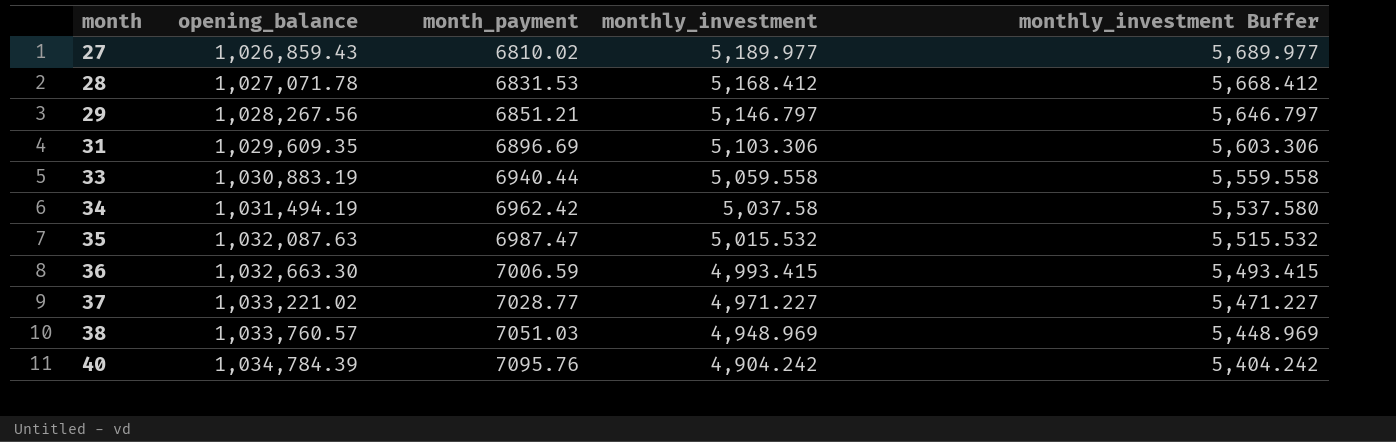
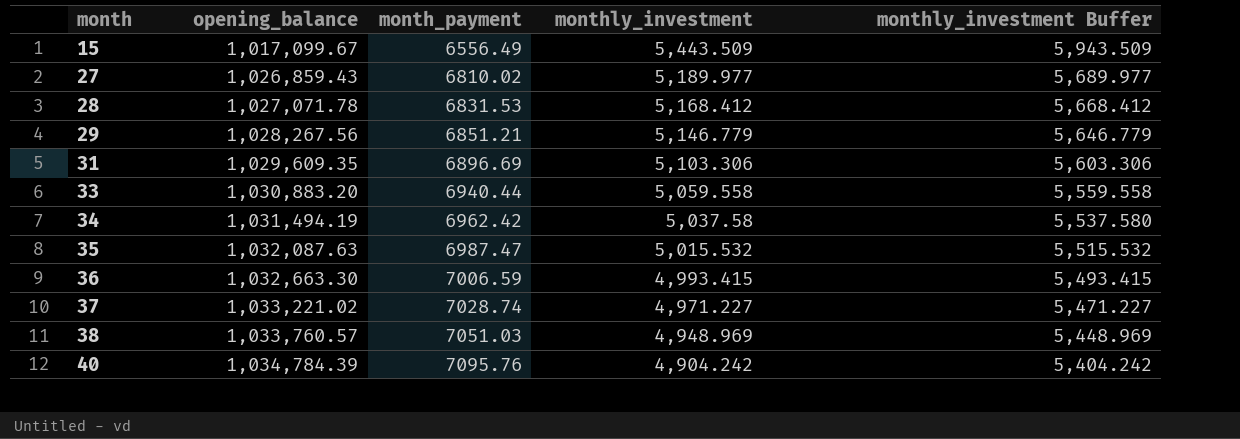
row 15: none -> 1,017,099.67 | 6556.49 | 5,443.509 | 5,943.509
29 | monthly_investment: 5,146.797 -> 5,146.779
29 | monthly_investment Buffer: 5,646.797 -> 5,646.779
33 | opening_balance: 1,030,883.19 -> 1,030,883.20
37 | month_payment: 7028.77 -> 7028.74

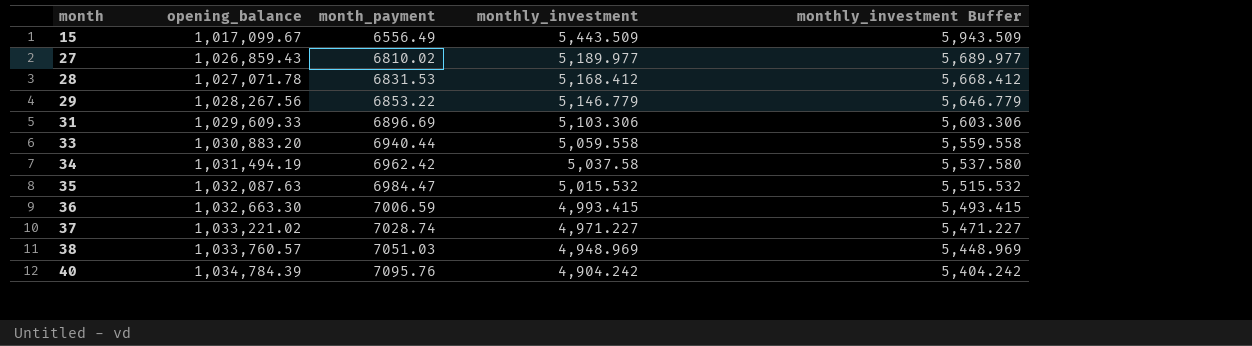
29 | month_payment: 6851.21 -> 6853.22
31 | opening_balance: 1,029,609.35 -> 1,029,609.33
35 | month_payment: 6987.47 -> 6984.47

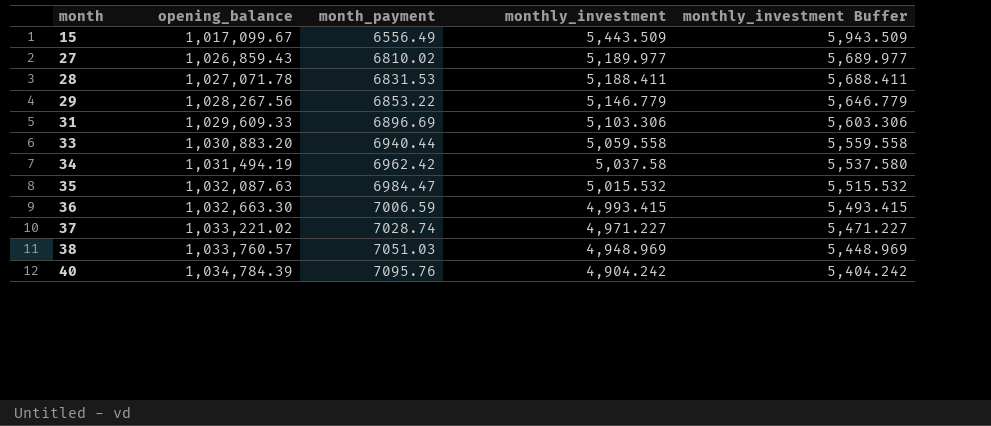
28 | monthly_investment: 5,168.412 -> 5,188.411
28 | monthly_investment Buffer: 5,668.412 -> 5,688.411

